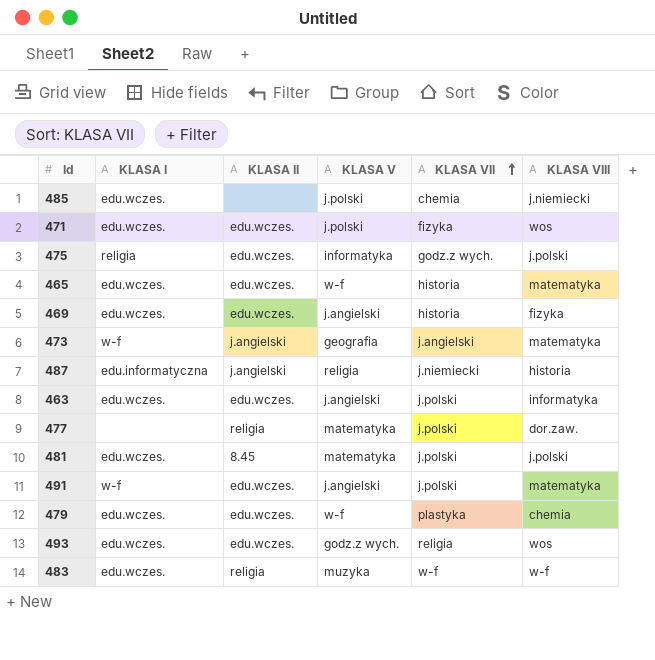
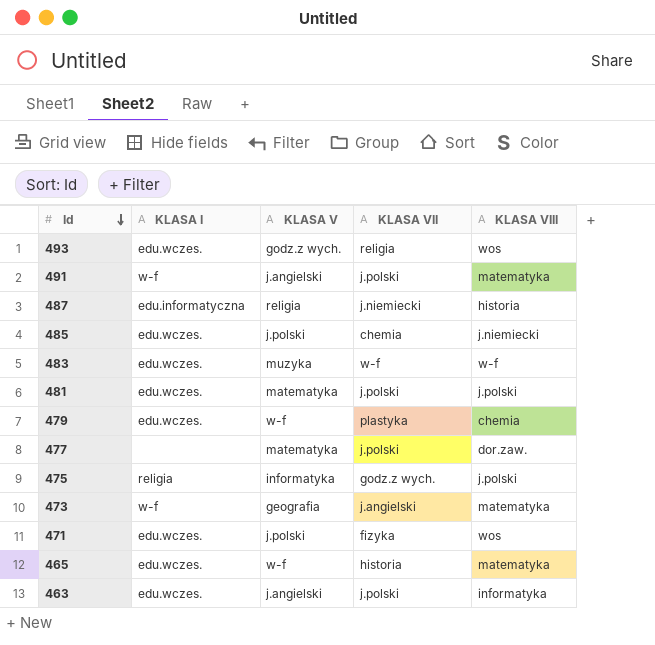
row order: KLASA VII ascending -> Id descending
column KLASA II | position: 3 -> none
row 469: edu.wczes. | edu.wczes. | j.angielski | historia | fizyka -> none

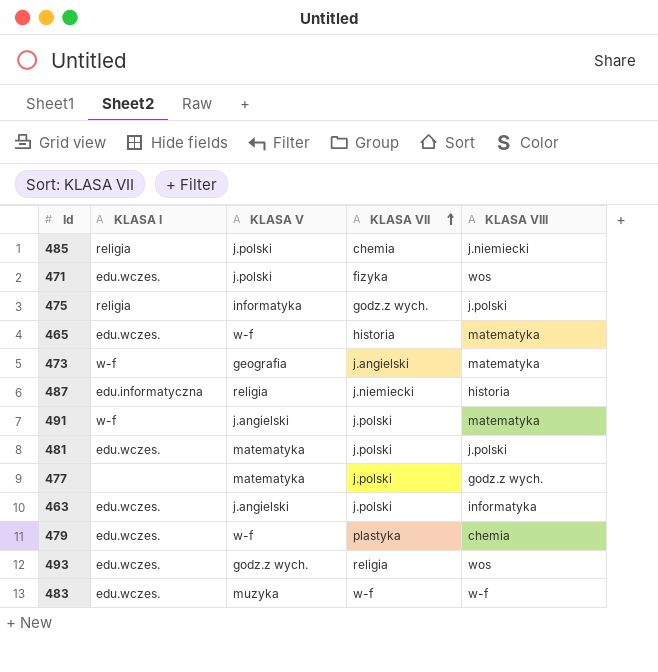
row order: Id descending -> KLASA VII ascending
485 | KLASA I: edu.wczes. -> religia
477 | KLASA VIII: dor.zaw. -> godz.z wych.

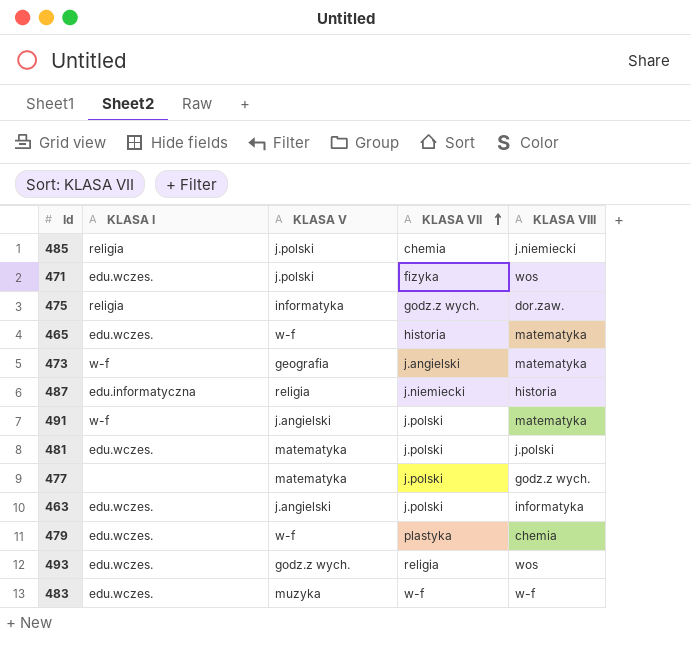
475 | KLASA VIII: j.polski -> dor.zaw.

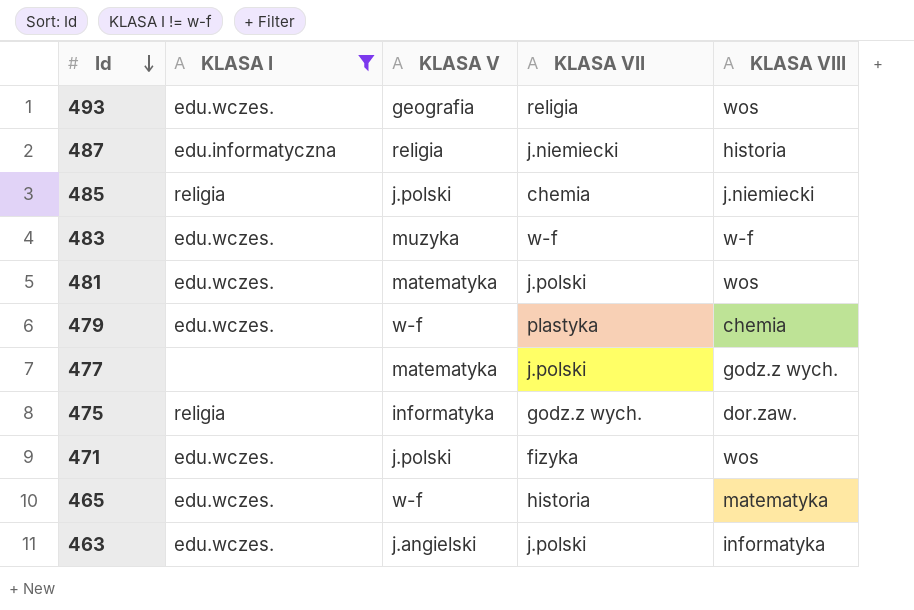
filter: none -> KLASA I != w-f
row order: KLASA VII ascending -> Id descending
493 | KLASA V: godz.z wych. -> geografia
481 | KLASA VIII: j.polski -> wos

